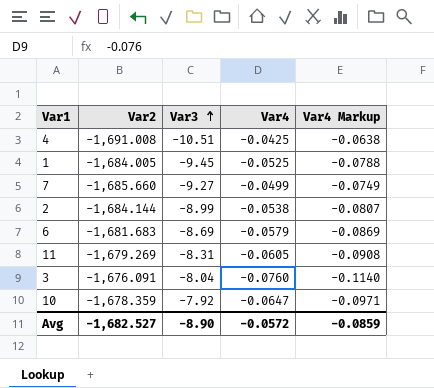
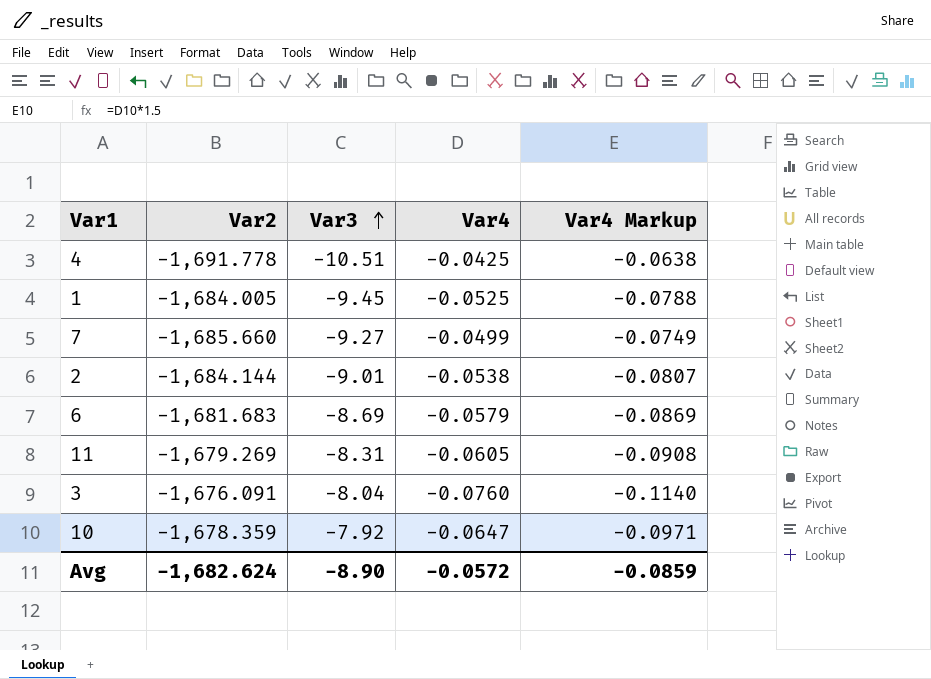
4 | Var2: -1,691.008 -> -1,691.778
2 | Var3: -8.99 -> -9.01
Avg | Var2: -1,682.527 -> -1,682.624

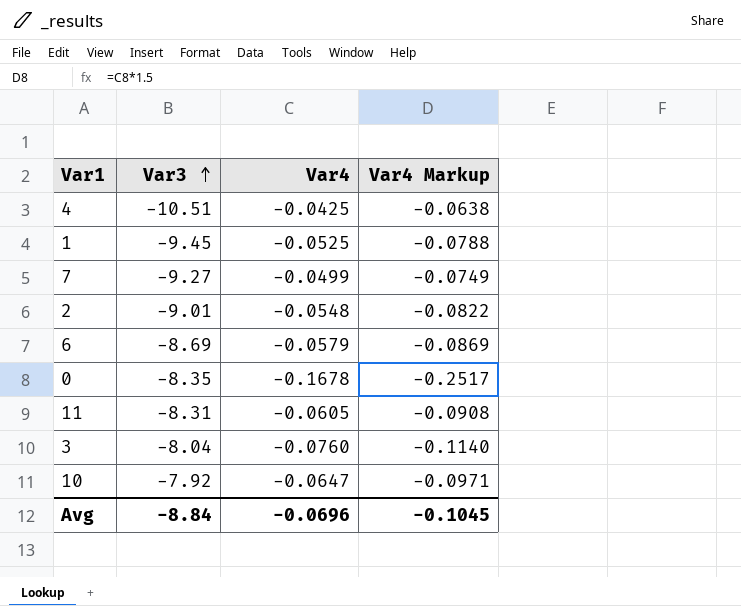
column Var2 | position: 2 -> none
2 | Var4: -0.0538 -> -0.0548
2 | Var4 Markup: -0.0807 -> -0.0822
row 0: none -> -8.35 | -0.1678 | -0.2517
Avg | Var3: -8.90 -> -8.84
Avg | Var4: -0.0572 -> -0.0696
Avg | Var4 Markup: -0.0859 -> -0.1045

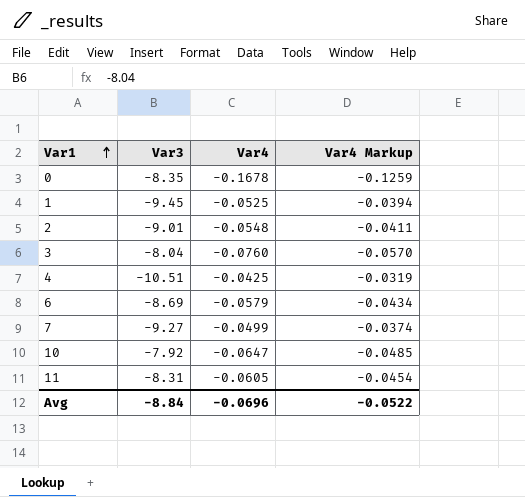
row order: Var3 ascending -> Var1 ascending
column Var4 Markup | formula: [Var4] * 1.5 -> [Var4] * 0.75
Avg | Var4 Markup: -0.1045 -> -0.0522

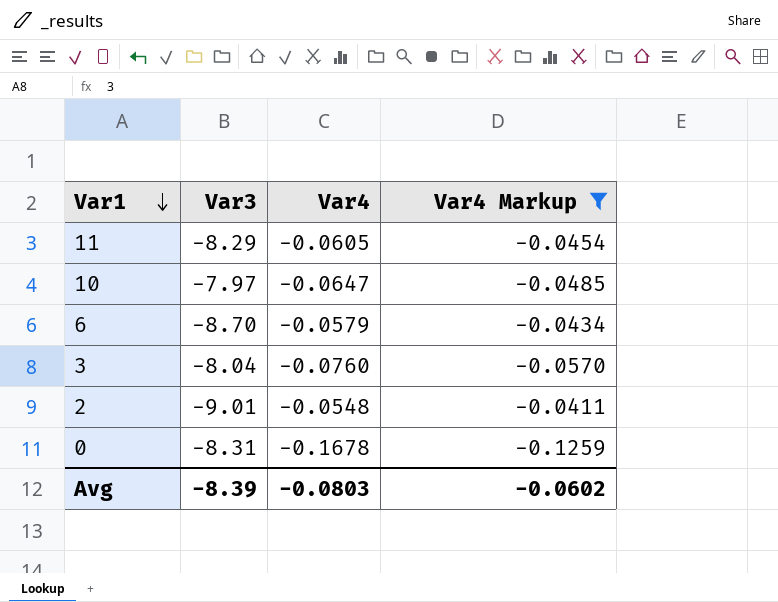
filter: none -> Var4 Markup <= -0.0411
row order: Var1 ascending -> Var1 descending
11 | Var3: -8.31 -> -8.29
10 | Var3: -7.92 -> -7.97
6 | Var3: -8.69 -> -8.70
0 | Var3: -8.35 -> -8.31
Avg | Var3: -8.84 -> -8.39
Avg | Var4: -0.0696 -> -0.0803
Avg | Var4 Markup: -0.0522 -> -0.0602

